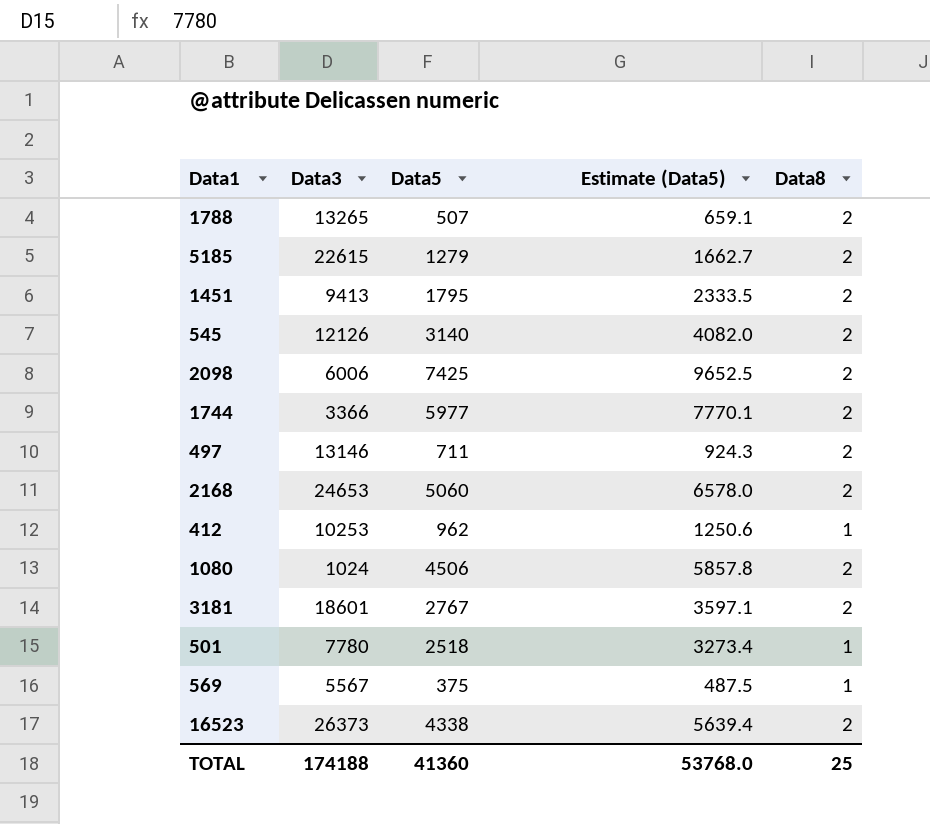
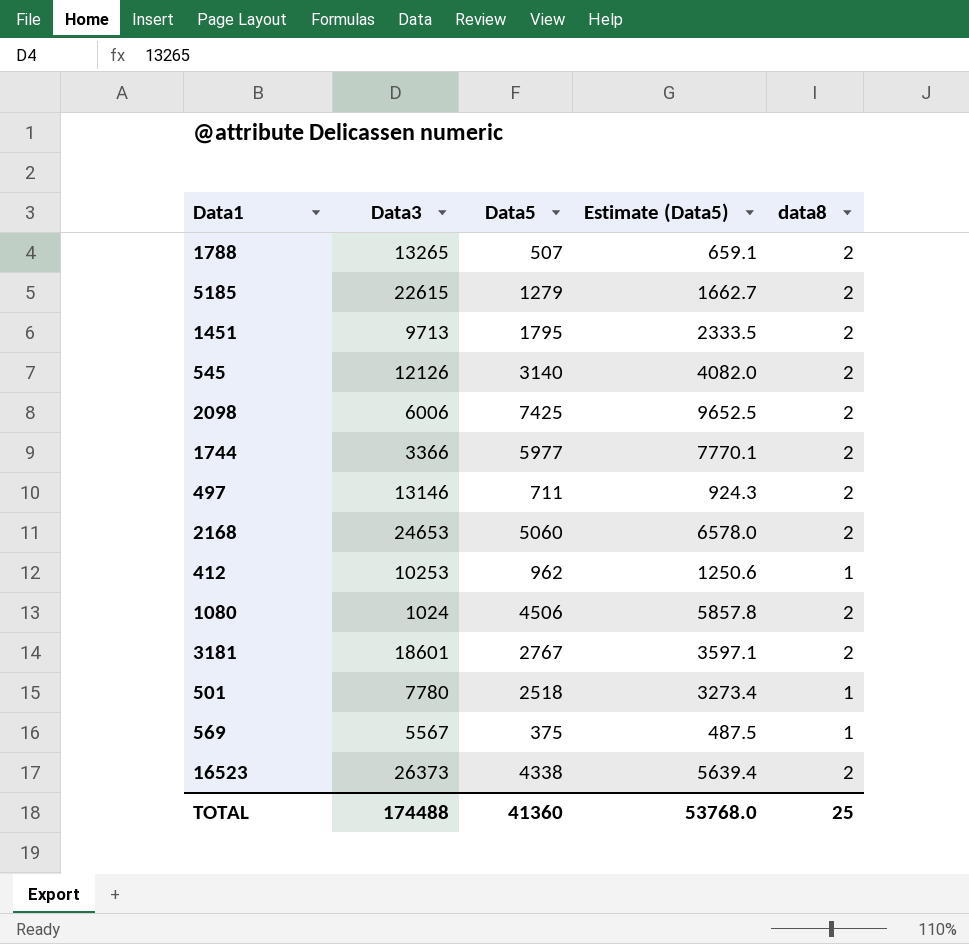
column name: Data8 -> data8
1451 | Data3: 9413 -> 9713
TOTAL | Data3: 174188 -> 174488

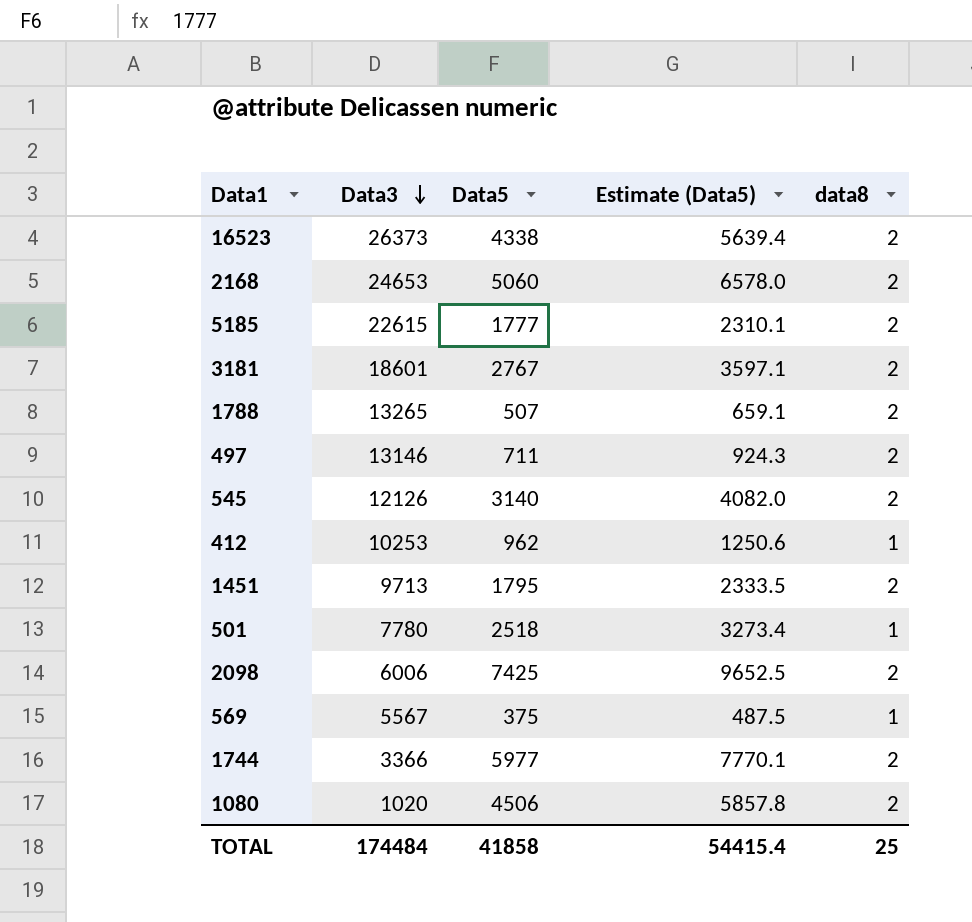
row order: none -> Data3 descending
5185 | Data5: 1279 -> 1777
5185 | Estimate (Data5): 1662.7 -> 2310.1
1080 | Data3: 1024 -> 1020
TOTAL | Data3: 174488 -> 174484
TOTAL | Data5: 41360 -> 41858
TOTAL | Estimate (Data5): 53768.0 -> 54415.4

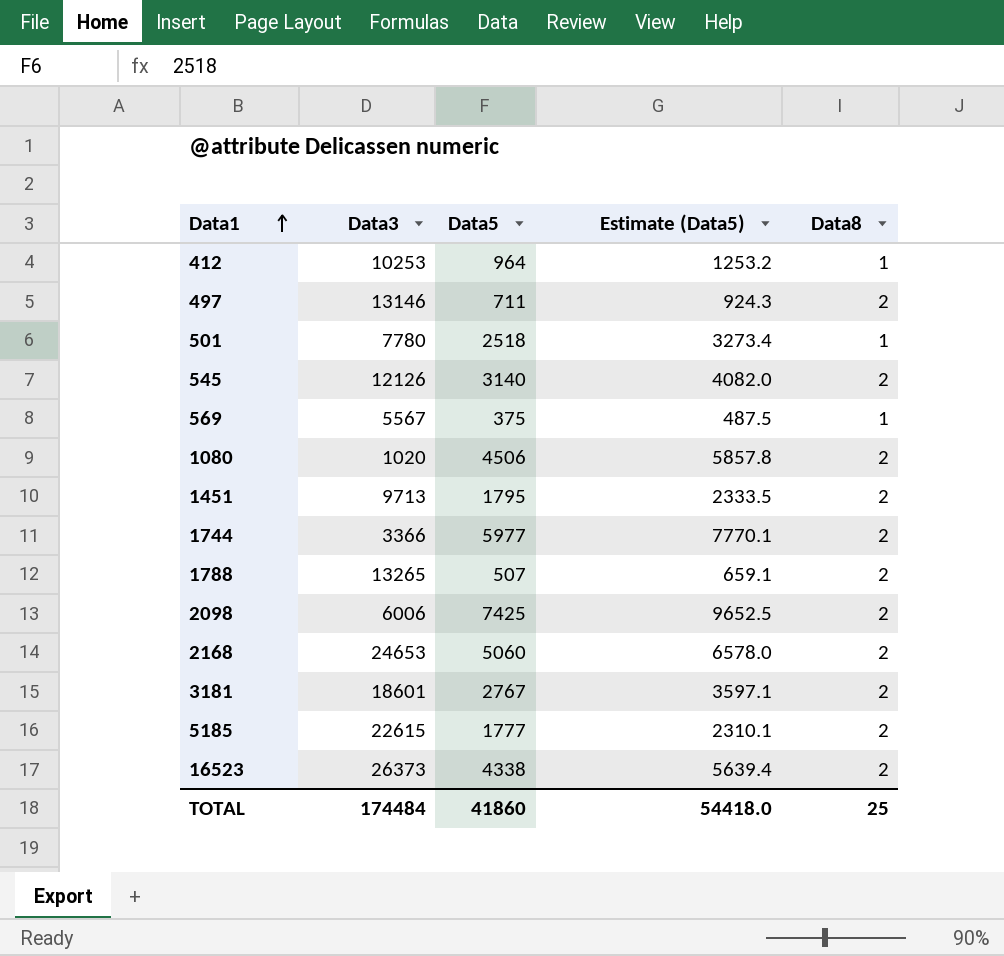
row order: Data3 descending -> Data1 ascending
column name: data8 -> Data8
412 | Data5: 962 -> 964
412 | Estimate (Data5): 1250.6 -> 1253.2
TOTAL | Data5: 41858 -> 41860
TOTAL | Estimate (Data5): 54415.4 -> 54418.0

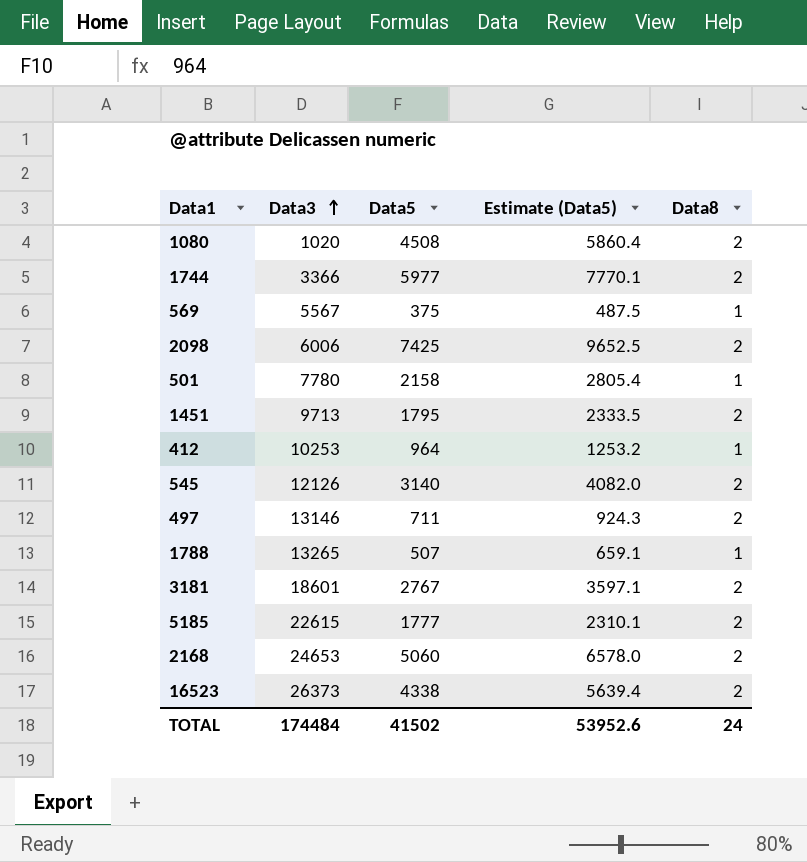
row order: Data1 ascending -> Data3 ascending
1080 | Data5: 4506 -> 4508
1080 | Estimate (Data5): 5857.8 -> 5860.4
501 | Data5: 2518 -> 2158
501 | Estimate (Data5): 3273.4 -> 2805.4
1788 | Data8: 2 -> 1
TOTAL | Data5: 41860 -> 41502
TOTAL | Estimate (Data5): 54418.0 -> 53952.6
TOTAL | Data8: 25 -> 24

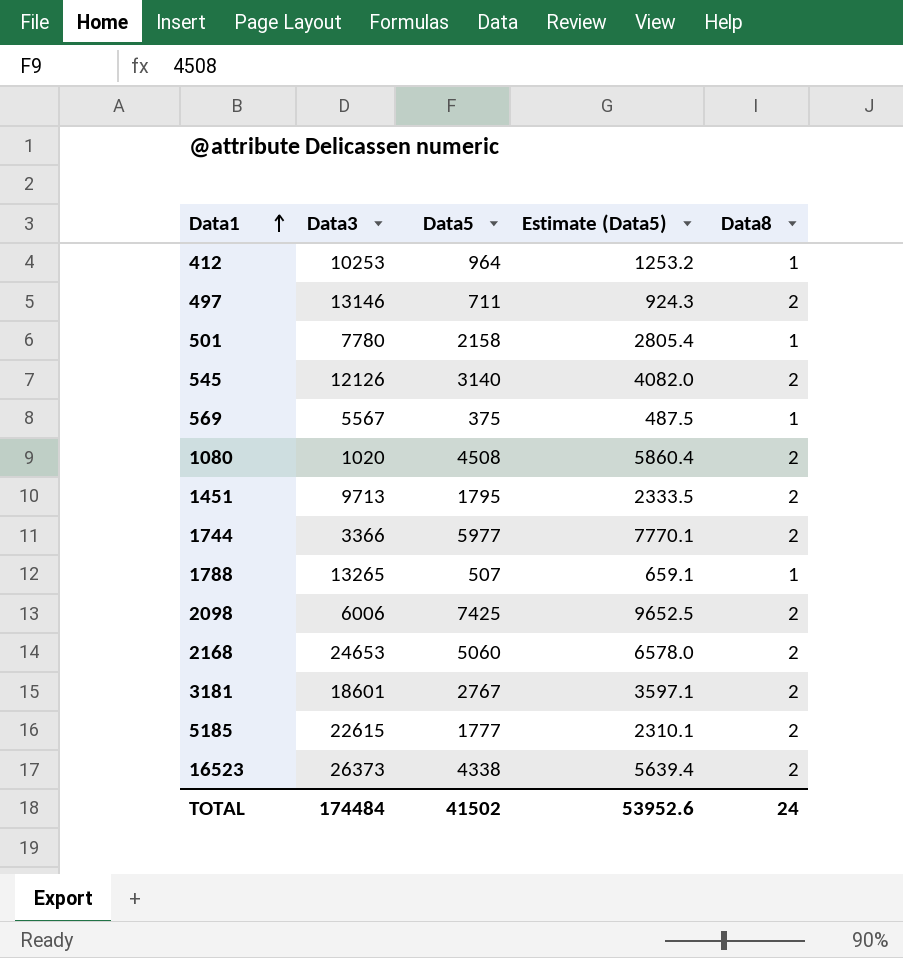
row order: Data3 ascending -> Data1 ascending

